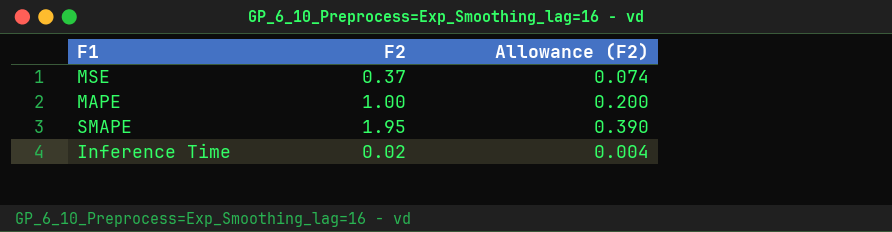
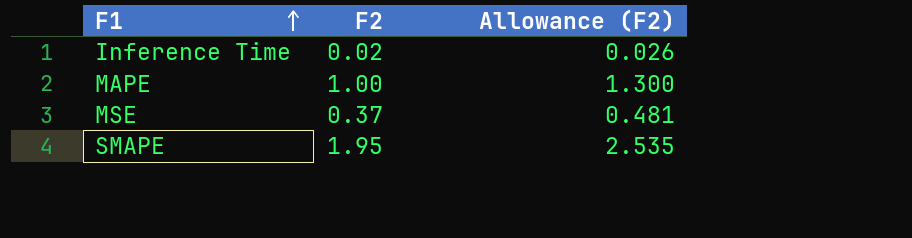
row order: none -> F1 ascending
column Allowance (F2) | formula: [F2] * 0.2 -> [F2] * 1.3

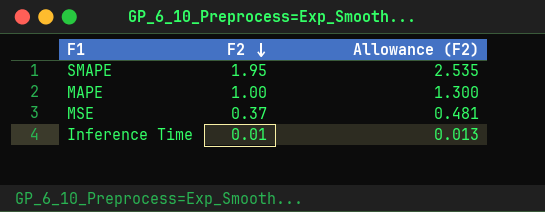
row order: F1 ascending -> F2 descending
Inference Time | F2: 0.02 -> 0.01
Inference Time | Allowance (F2): 0.026 -> 0.013

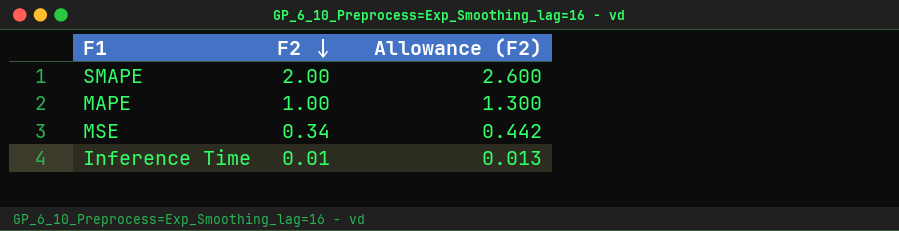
SMAPE | F2: 1.95 -> 2.00
SMAPE | Allowance (F2): 2.535 -> 2.600
MSE | F2: 0.37 -> 0.34
MSE | Allowance (F2): 0.481 -> 0.442

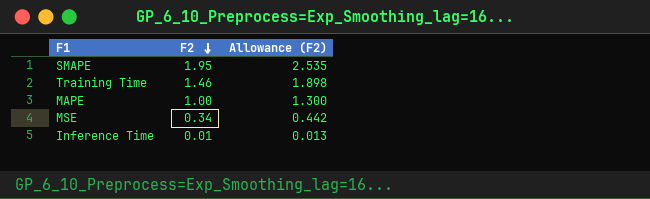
SMAPE | F2: 2.00 -> 1.95
SMAPE | Allowance (F2): 2.600 -> 2.535
row Training Time: none -> 1.46 | 1.898

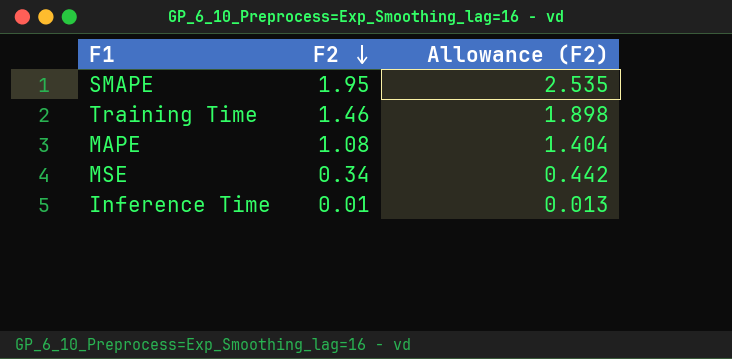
MAPE | F2: 1.00 -> 1.08
MAPE | Allowance (F2): 1.300 -> 1.404

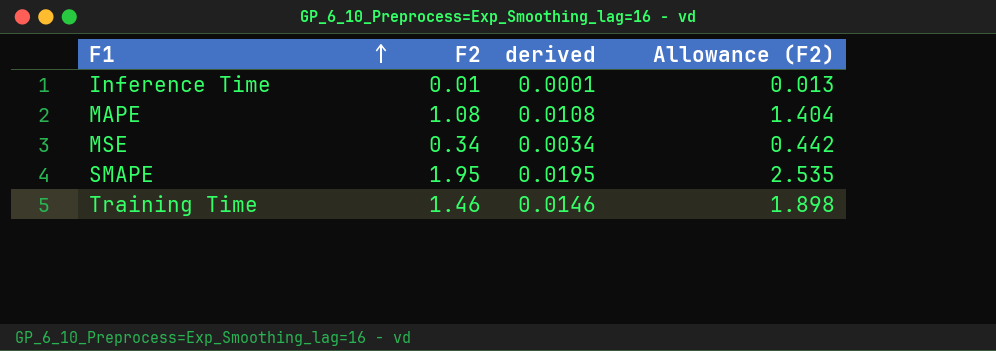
row order: F2 descending -> F1 ascending
column derived | formula: none -> [F2] * 0.01

